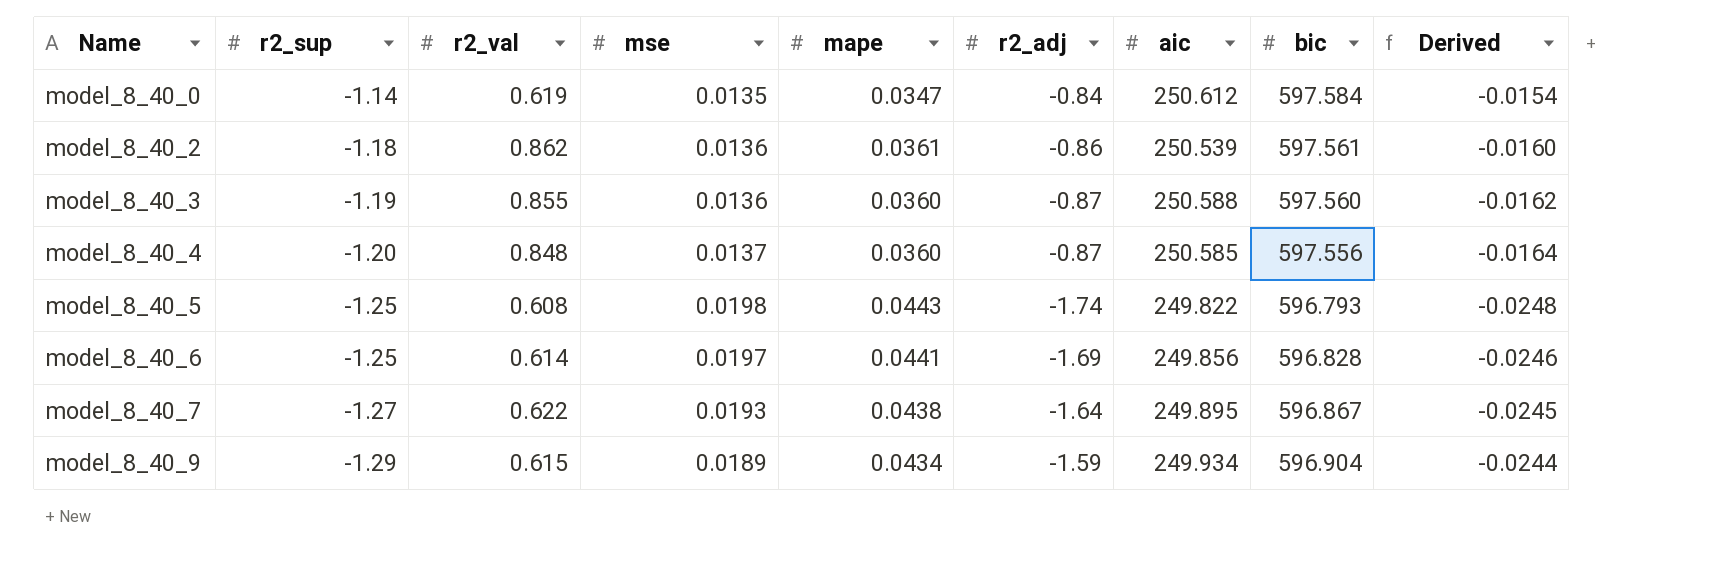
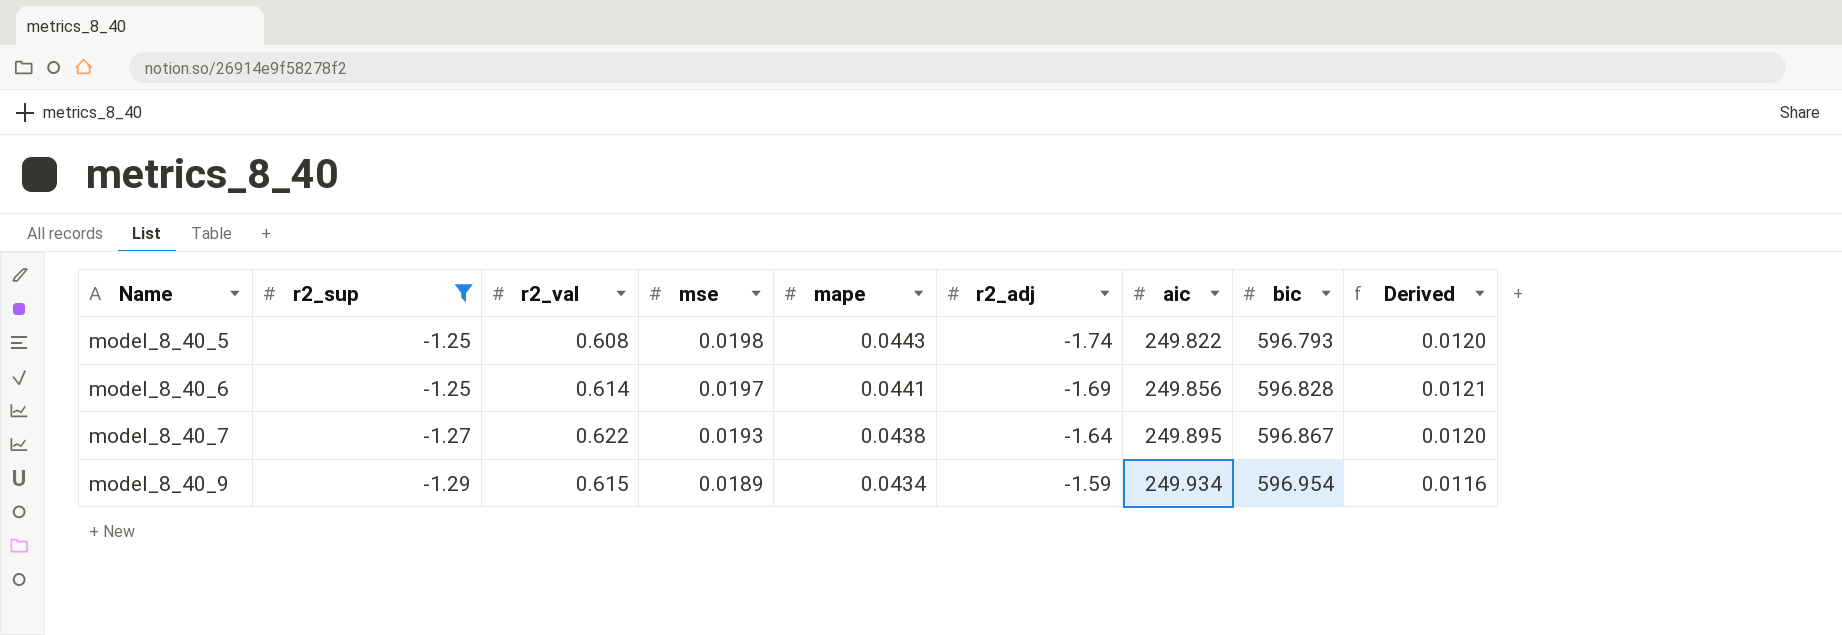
filter: none -> r2_sup <= -1.25
column Derived | formula: [r2_sup] * [mse] -> [r2_val] * [mse]
model_8_40_9 | bic: 596.904 -> 596.954

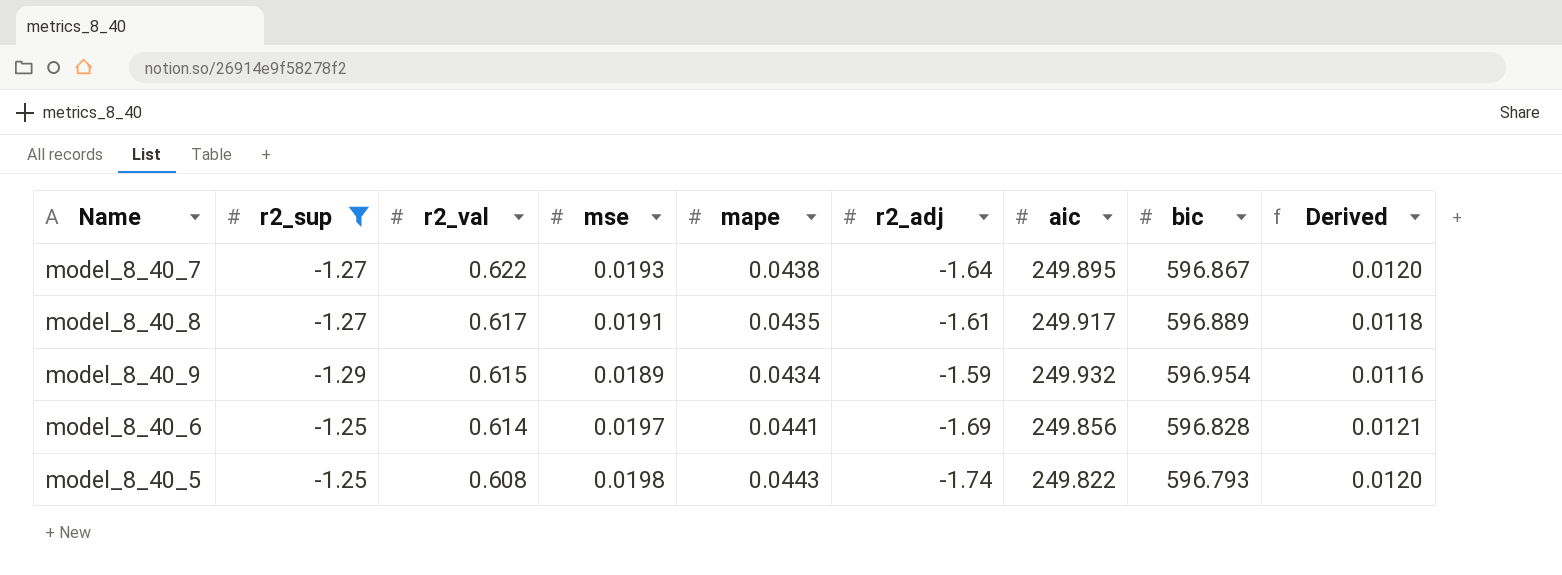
row order: Name ascending -> r2_val descending
row model_8_40_8: none -> -1.27 | 0.617 | 0.0191 | 0.0435 | -1.61 | 249.917 | 596.889 | 0.0118
model_8_40_9 | aic: 249.934 -> 249.932

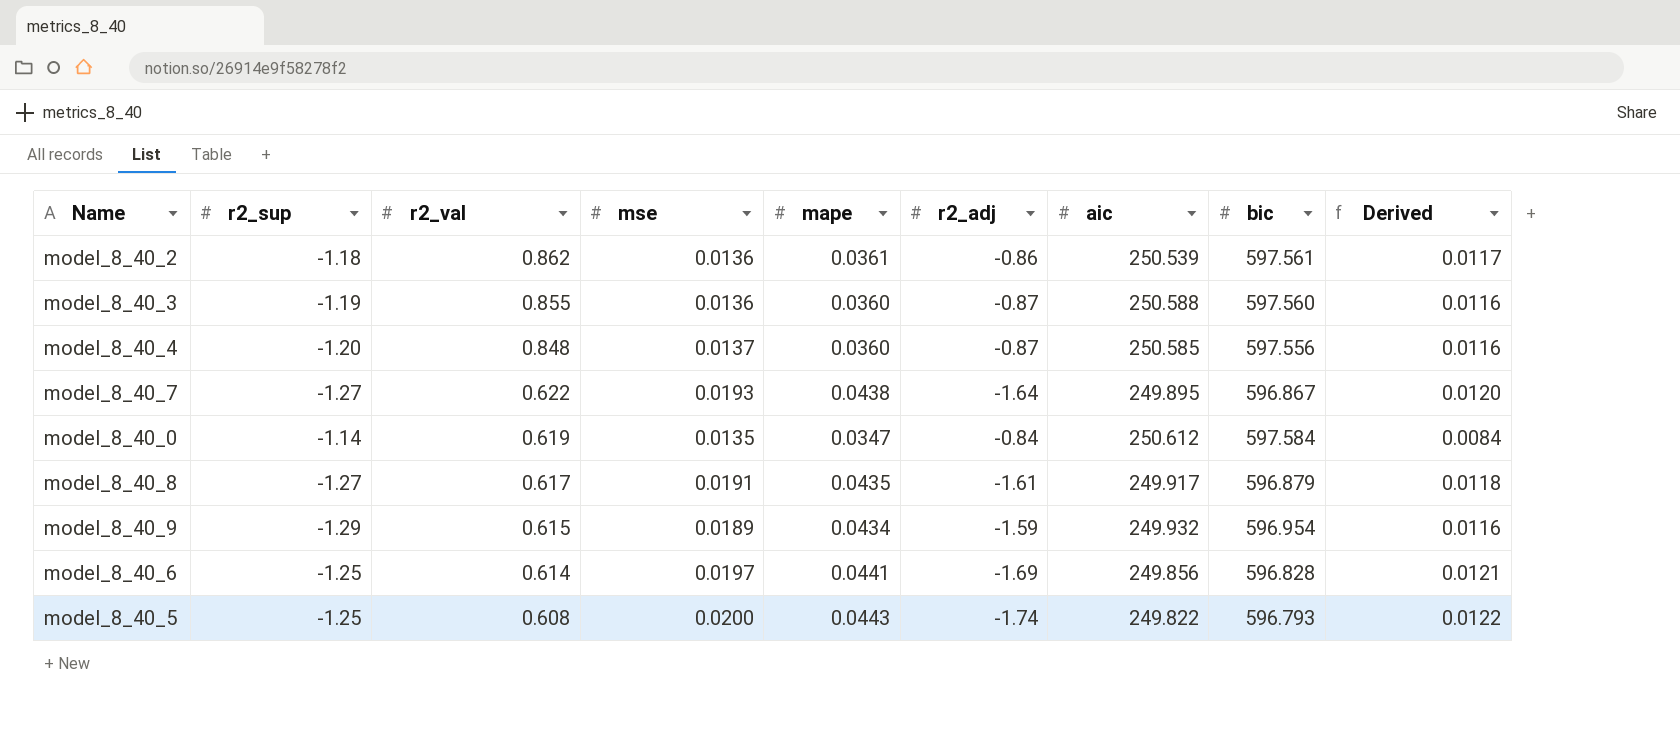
filter: r2_sup <= -1.25 -> none
model_8_40_8 | bic: 596.889 -> 596.879
model_8_40_5 | mse: 0.0198 -> 0.0200
model_8_40_5 | Derived: 0.0120 -> 0.0122

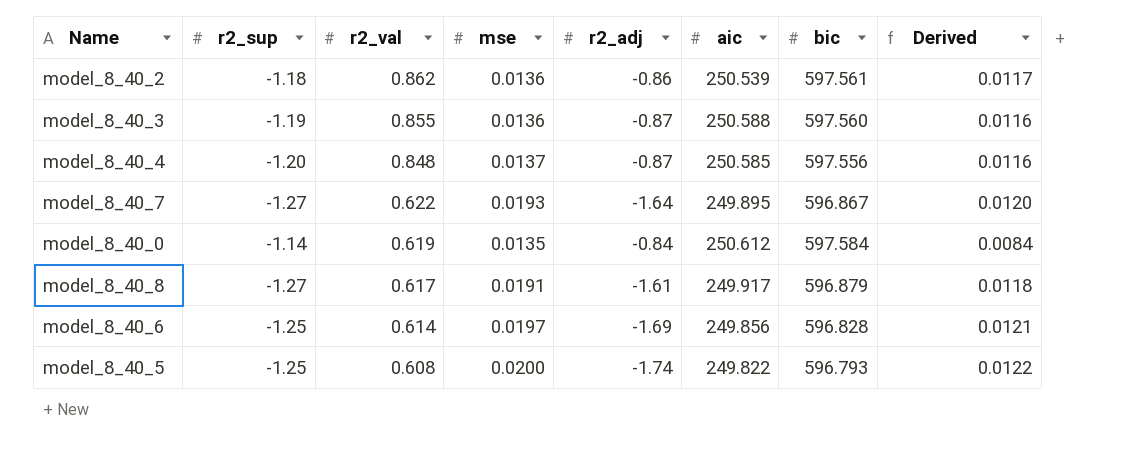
column mape | position: 5 -> none
row model_8_40_9: -1.29 | 0.615 | 0.0189 | 0.0434 | -1.59 | 249.932 | 596.954 | 0.0116 -> none

